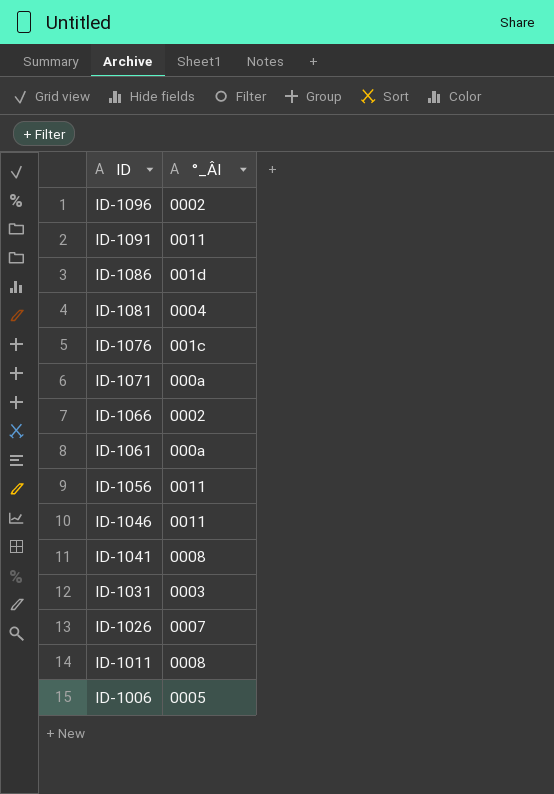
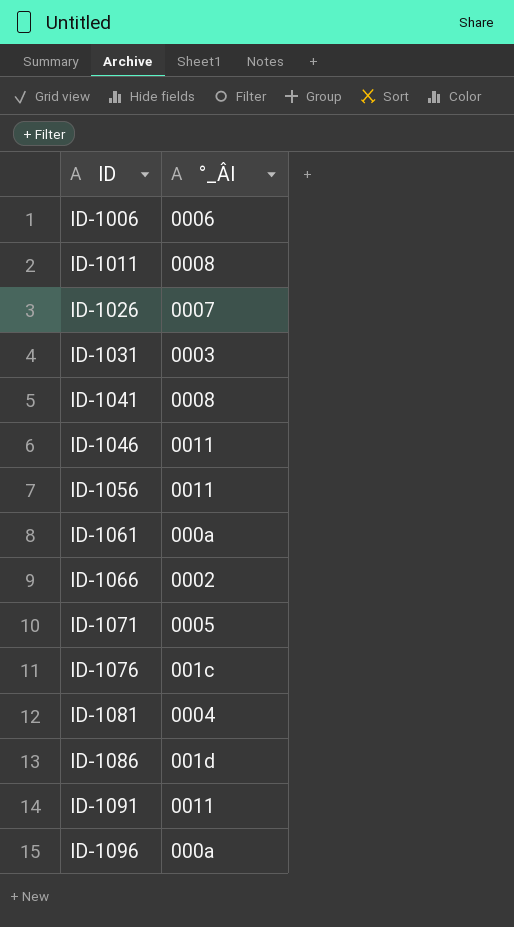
row order: ID descending -> ID ascending
ID-1006 | °_ÂI: 0005 -> 0006
ID-1071 | °_ÂI: 000a -> 0005
ID-1096 | °_ÂI: 0002 -> 000a

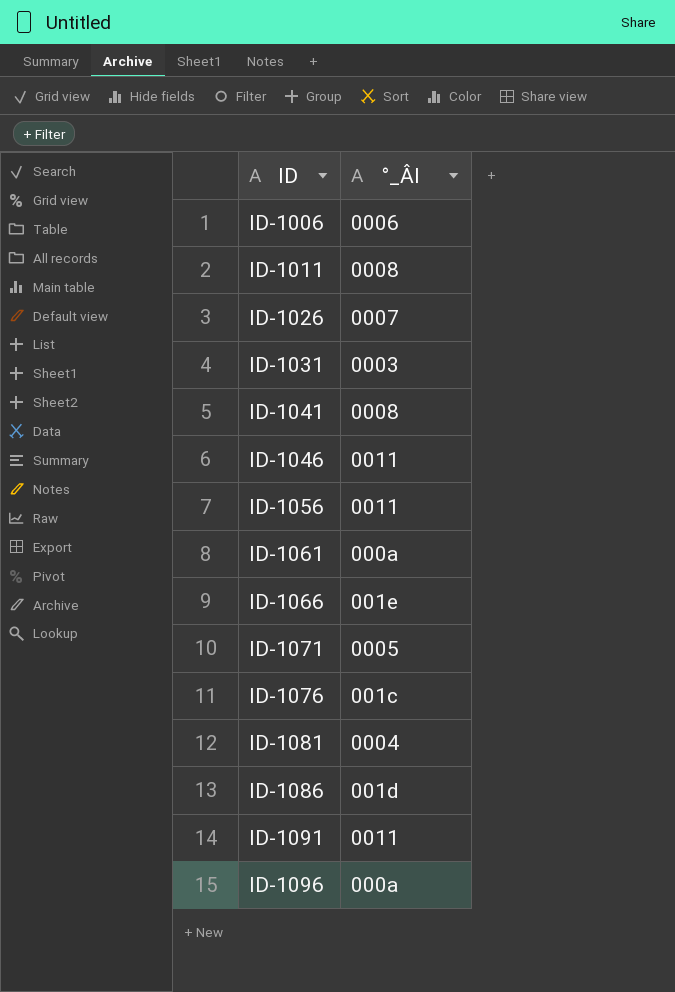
ID-1066 | °_ÂI: 0002 -> 001e

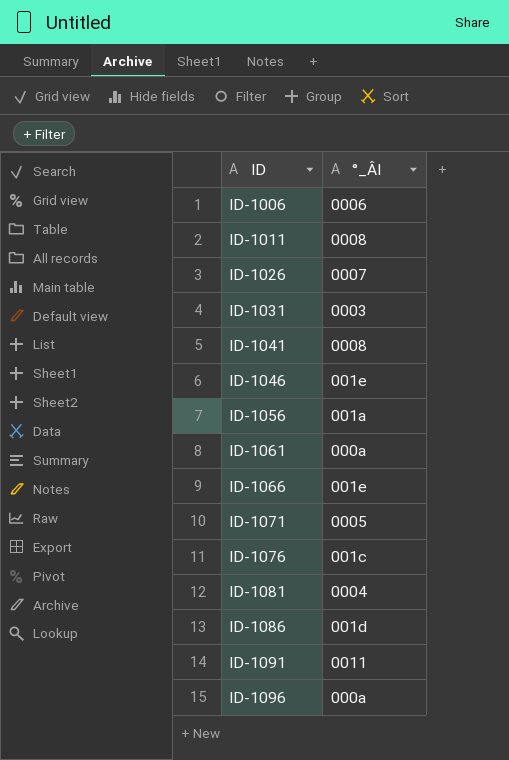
ID-1046 | °_ÂI: 0011 -> 001e
ID-1056 | °_ÂI: 0011 -> 001a

